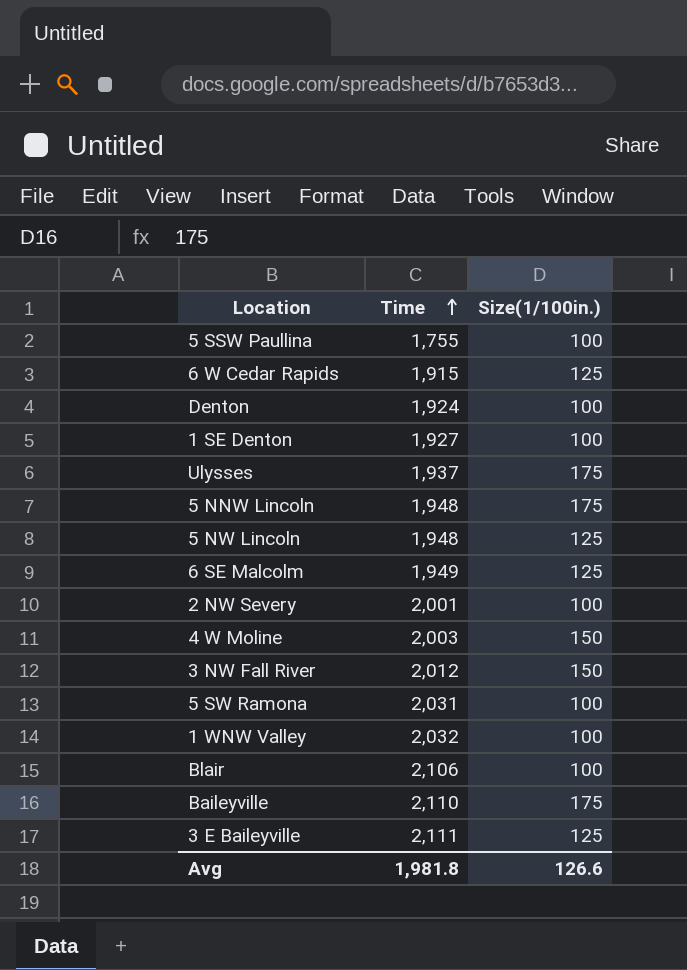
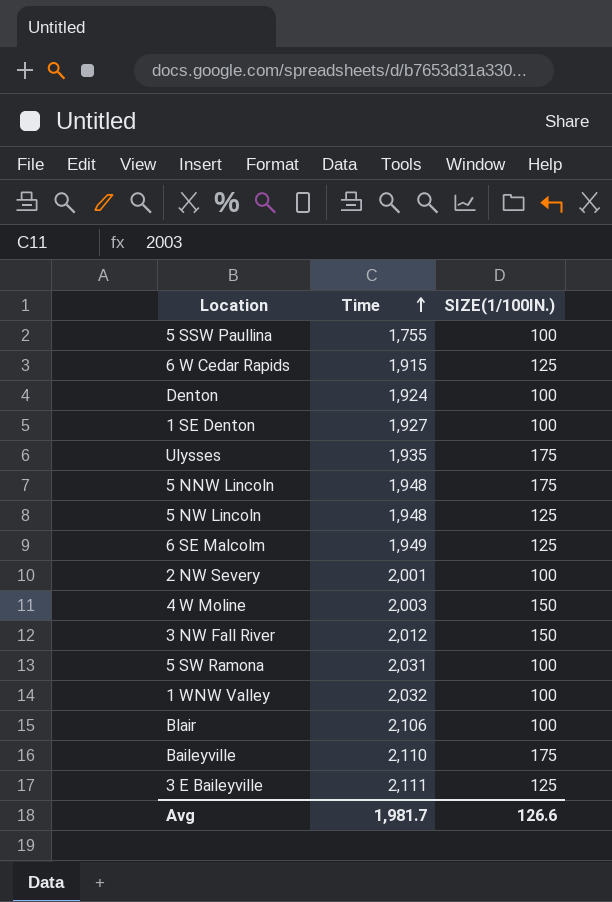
column name: Size(1/100in.) -> SIZE(1/100IN.)
Ulysses | Time: 1,937 -> 1,935
Avg | Time: 1,981.8 -> 1,981.7

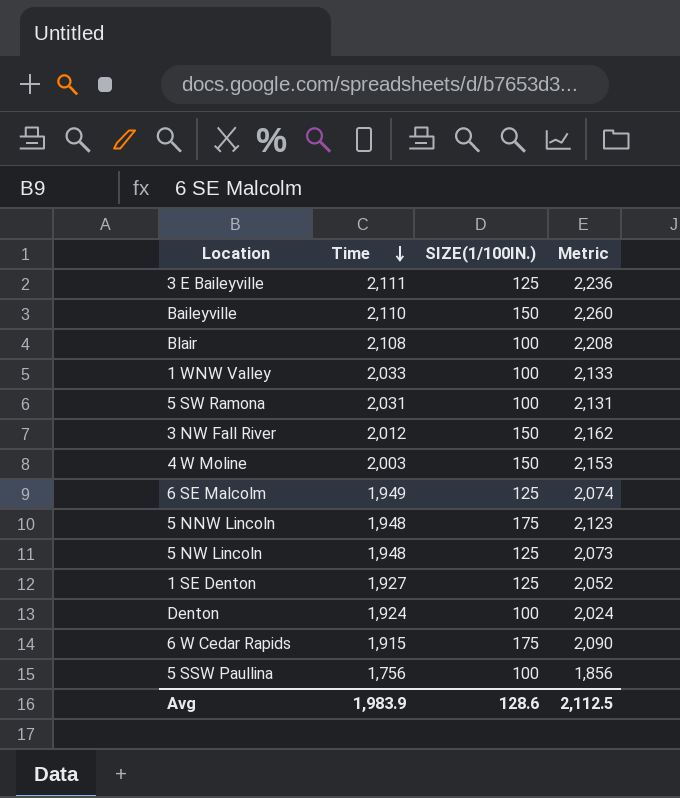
row order: Time ascending -> Time descending
column Metric | formula: none -> [Time] + [SIZE(1/100IN.)]
row Ulysses: 1,935 | 175 -> none
row 2 NW Severy: 2,001 | 100 -> none
Baileyville | SIZE(1/100IN.): 175 -> 150
Blair | Time: 2,106 -> 2,108
1 WNW Valley | Time: 2,032 -> 2,033
1 SE Denton | SIZE(1/100IN.): 100 -> 125
6 W Cedar Rapids | SIZE(1/100IN.): 125 -> 175
5 SSW Paullina | Time: 1,755 -> 1,756
Avg | Time: 1,981.7 -> 1,983.9
Avg | SIZE(1/100IN.): 126.6 -> 128.6

